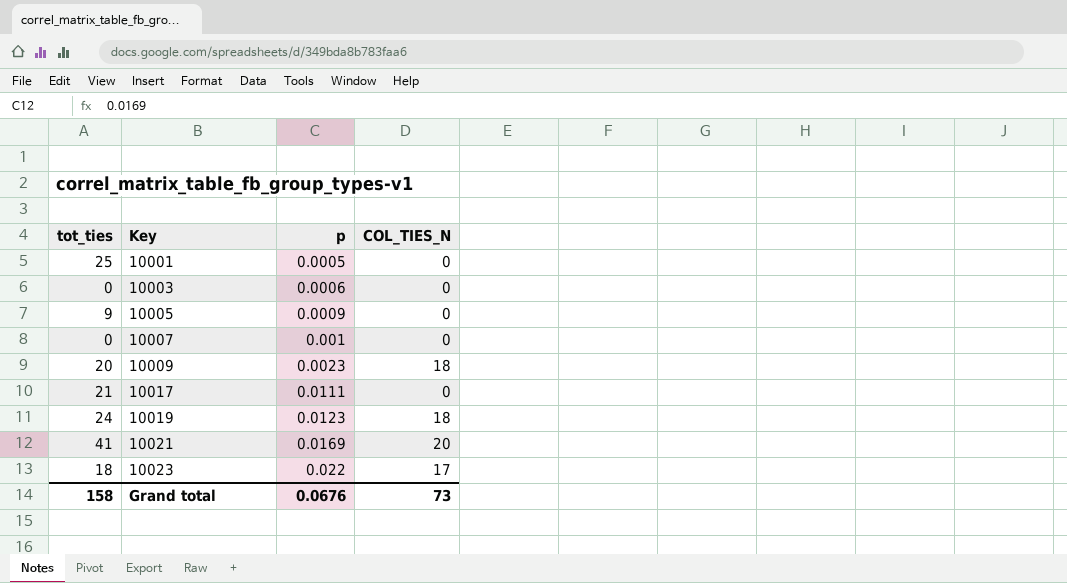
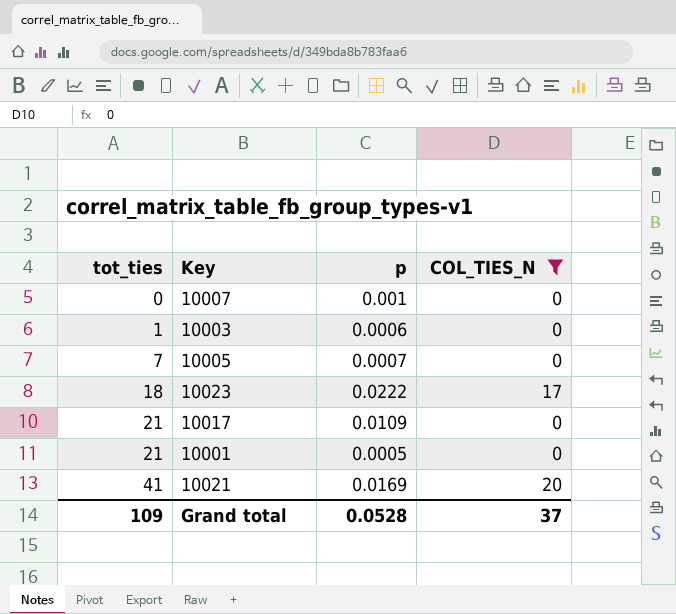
filter: none -> COL_TIES_N != 18
row order: Key ascending -> tot_ties ascending
10003 | tot_ties: 0 -> 1
10005 | tot_ties: 9 -> 7
10005 | p: 0.0009 -> 0.0007
10023 | p: 0.022 -> 0.0222
10017 | p: 0.0111 -> 0.0109
10001 | tot_ties: 25 -> 21
Grand total | tot_ties: 158 -> 109
Grand total | p: 0.0676 -> 0.0528
Grand total | COL_TIES_N: 73 -> 37

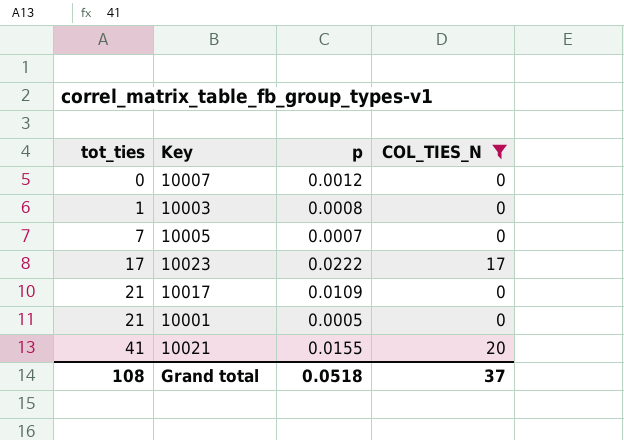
10007 | p: 0.001 -> 0.0012
10003 | p: 0.0006 -> 0.0008
10023 | tot_ties: 18 -> 17
10021 | p: 0.0169 -> 0.0155
Grand total | tot_ties: 109 -> 108
Grand total | p: 0.0528 -> 0.0518

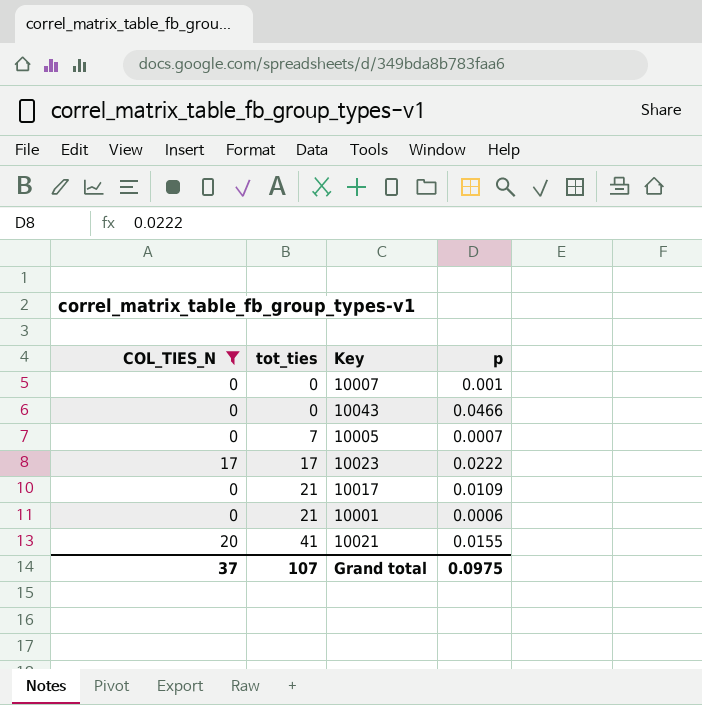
column COL_TIES_N | position: 4 -> 1
row 10003: 1 | 0.0008 | 0 -> none
10007 | p: 0.0012 -> 0.001
row 10043: none -> 0 | 0 | 0.0466
10001 | p: 0.0005 -> 0.0006
Grand total | tot_ties: 108 -> 107
Grand total | p: 0.0518 -> 0.0975

